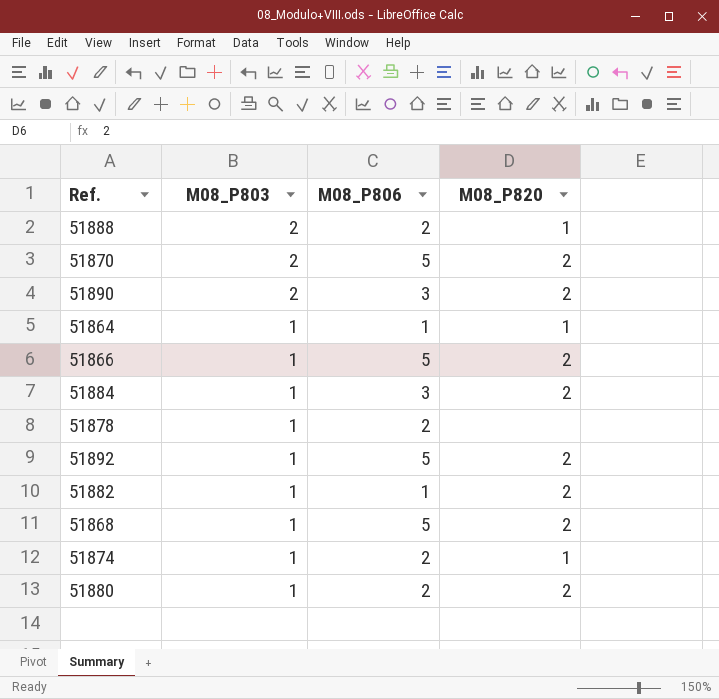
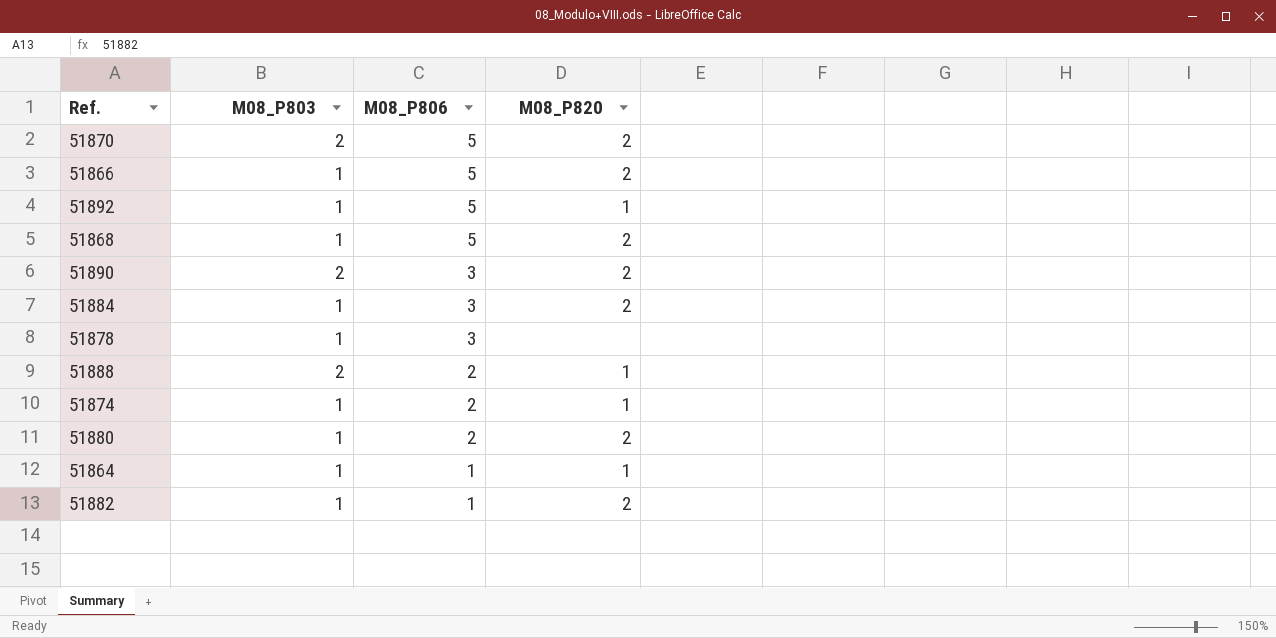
row order: M08_P803 descending -> M08_P806 descending
51892 | M08_P820: 2 -> 1
51878 | M08_P806: 2 -> 3

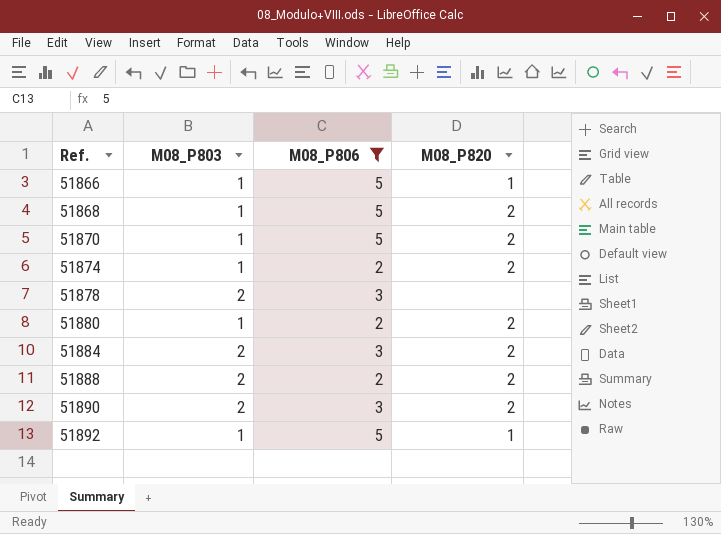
filter: none -> M08_P806 != 1
row order: M08_P806 descending -> Ref. ascending
51866 | M08_P820: 2 -> 1
51870 | M08_P803: 2 -> 1
51874 | M08_P820: 1 -> 2
51878 | M08_P803: 1 -> 2
51884 | M08_P803: 1 -> 2
51888 | M08_P820: 1 -> 2

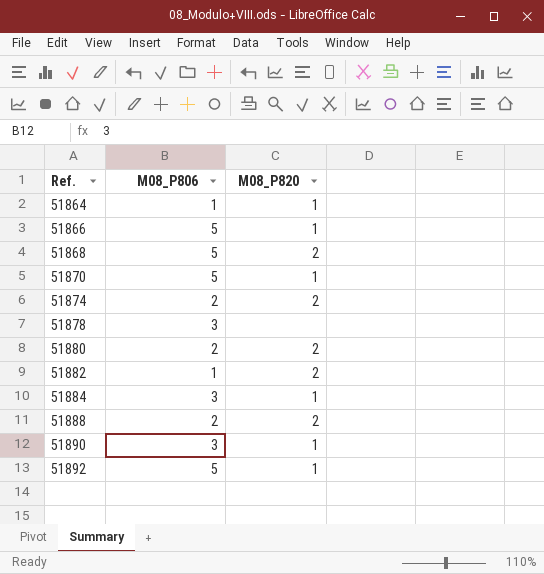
filter: M08_P806 != 1 -> none
column M08_P803 | position: 2 -> none
51870 | M08_P820: 2 -> 1
51884 | M08_P820: 2 -> 1
51890 | M08_P820: 2 -> 1

